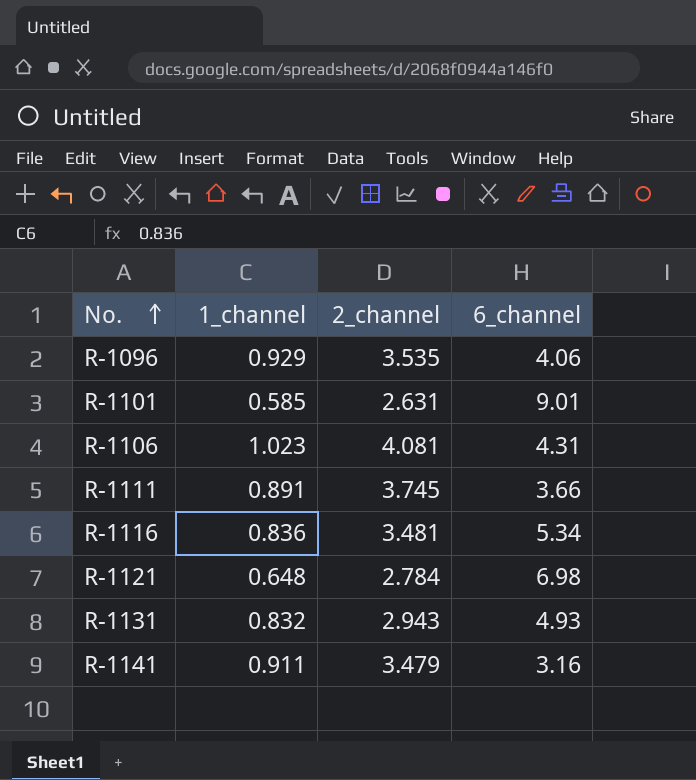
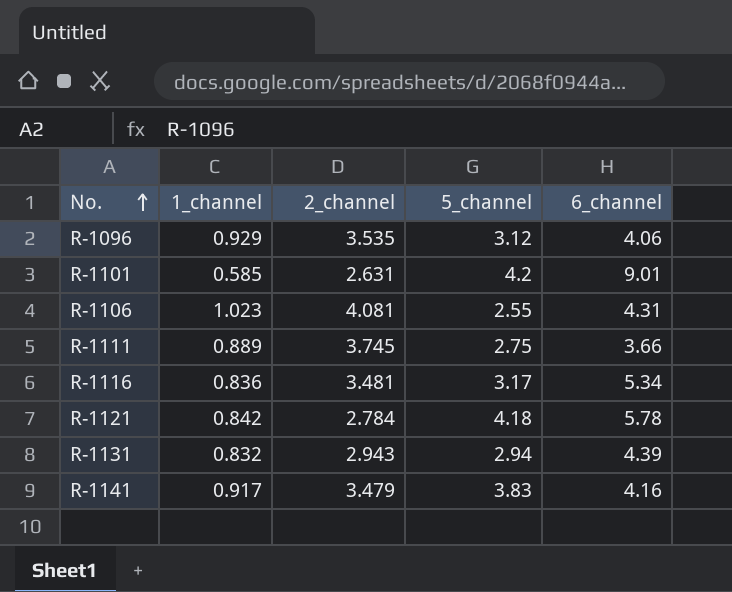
column 5_channel | position: none -> 4
R-1111 | 1_channel: 0.891 -> 0.889
R-1121 | 1_channel: 0.648 -> 0.842
R-1121 | 6_channel: 6.98 -> 5.78
R-1131 | 6_channel: 4.93 -> 4.39
R-1141 | 1_channel: 0.911 -> 0.917
R-1141 | 6_channel: 3.16 -> 4.16

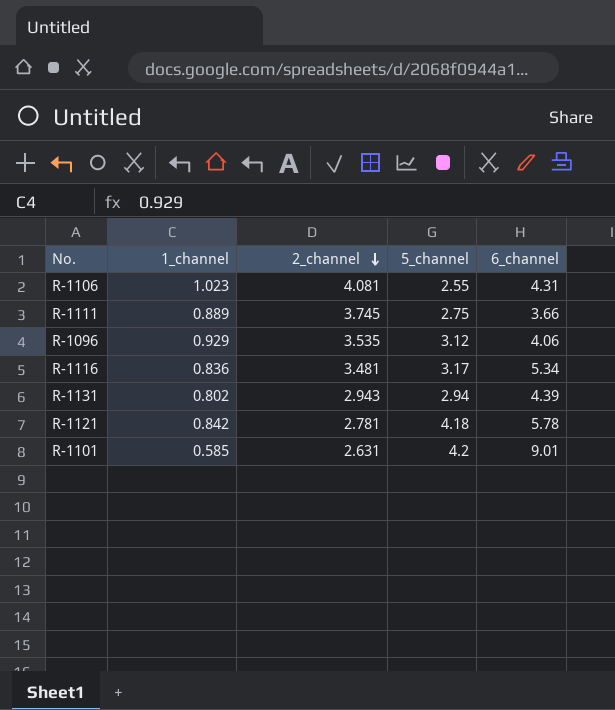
row order: No. ascending -> 2_channel descending
row R-1141: 0.917 | 3.479 | 3.83 | 4.16 -> none
R-1131 | 1_channel: 0.832 -> 0.802
R-1121 | 2_channel: 2.784 -> 2.781

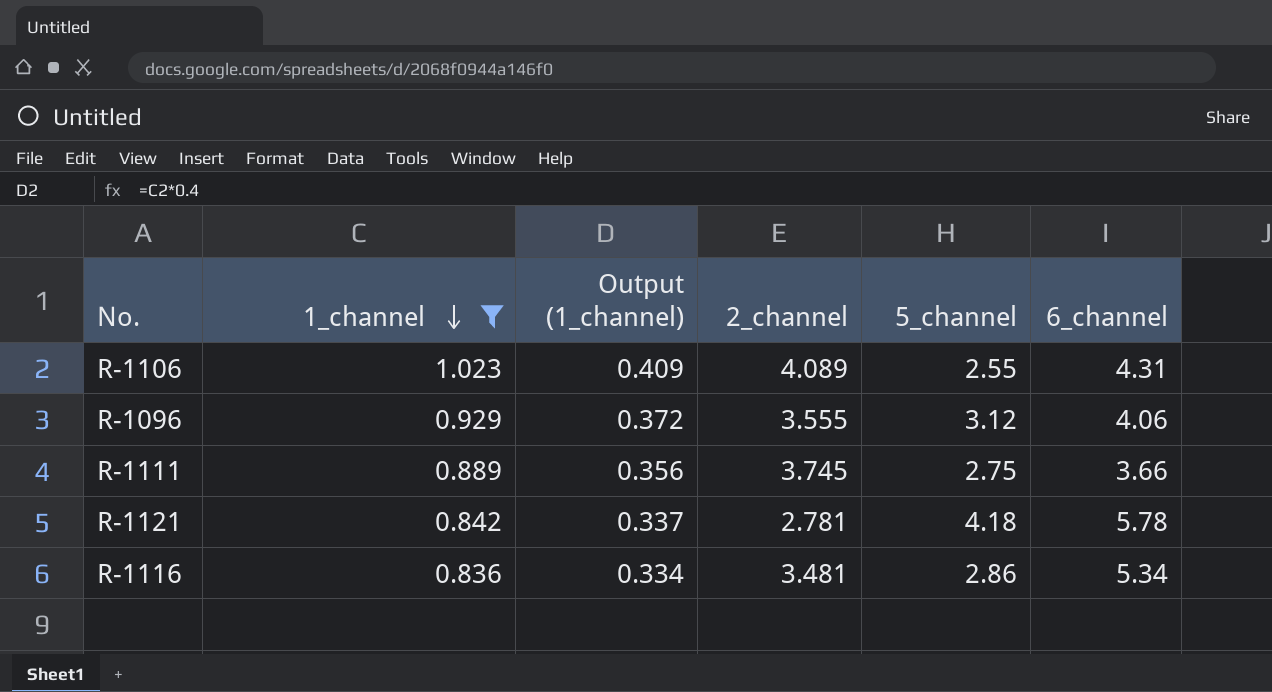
filter: none -> 1_channel >= 0.836
row order: 2_channel descending -> 1_channel descending
column Output (1_channel) | formula: none -> [1_channel] * 0.4
R-1106 | 2_channel: 4.081 -> 4.089
R-1096 | 2_channel: 3.535 -> 3.555
R-1116 | 5_channel: 3.17 -> 2.86

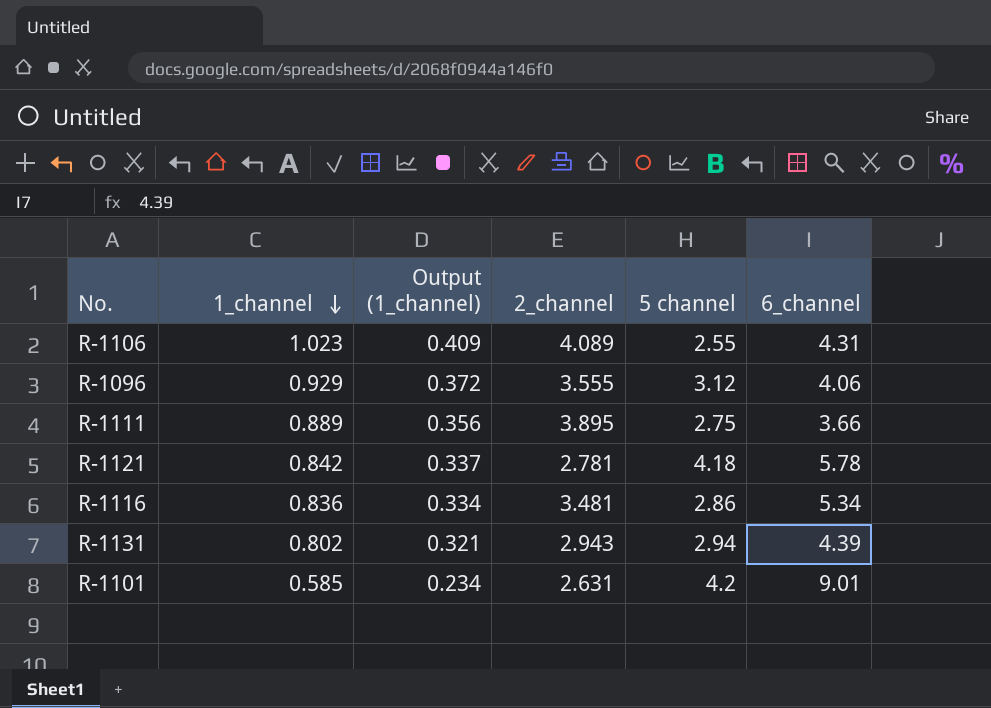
filter: 1_channel >= 0.836 -> none
column name: 5_channel -> 5 channel
R-1111 | 2_channel: 3.745 -> 3.895

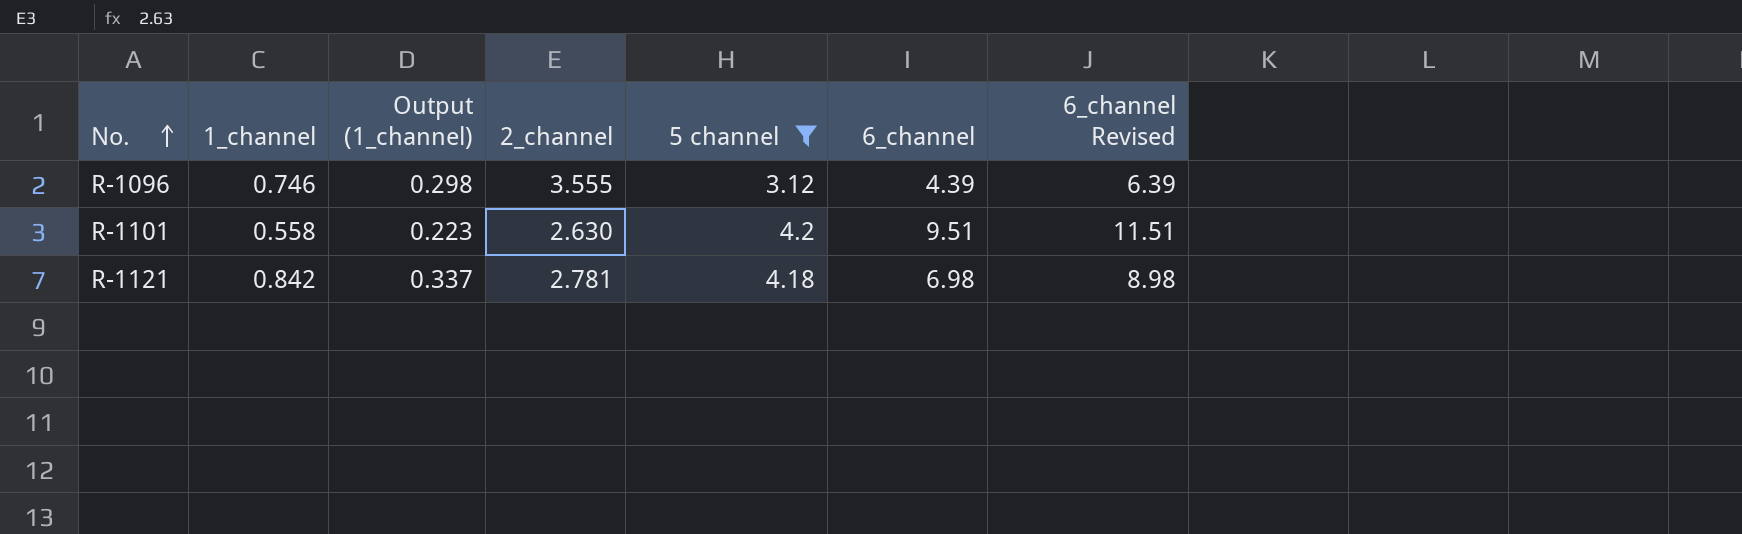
filter: none -> 5 channel >= 3.12
row order: 1_channel descending -> No. ascending
column 6_channel Revised | formula: none -> [6_channel] + 2
R-1096 | 1_channel: 0.929 -> 0.746
R-1096 | Output (1_channel): 0.372 -> 0.298
R-1096 | 6_channel: 4.06 -> 4.39
R-1101 | 1_channel: 0.585 -> 0.558
R-1101 | Output (1_channel): 0.234 -> 0.223
R-1101 | 2_channel: 2.631 -> 2.630
R-1101 | 6_channel: 9.01 -> 9.51
R-1121 | 6_channel: 5.78 -> 6.98

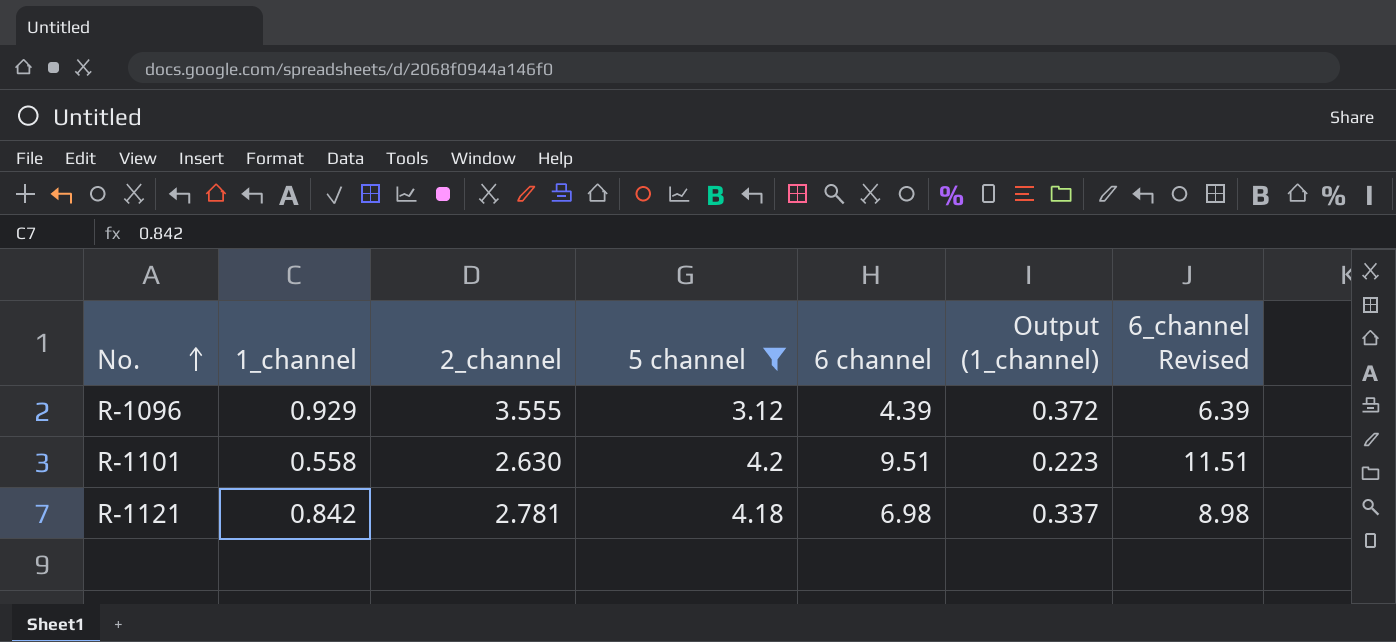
column name: 6_channel -> 6 channel
column Output (1_channel) | position: 3 -> 6
R-1096 | 1_channel: 0.746 -> 0.929
R-1096 | Output (1_channel): 0.298 -> 0.372

